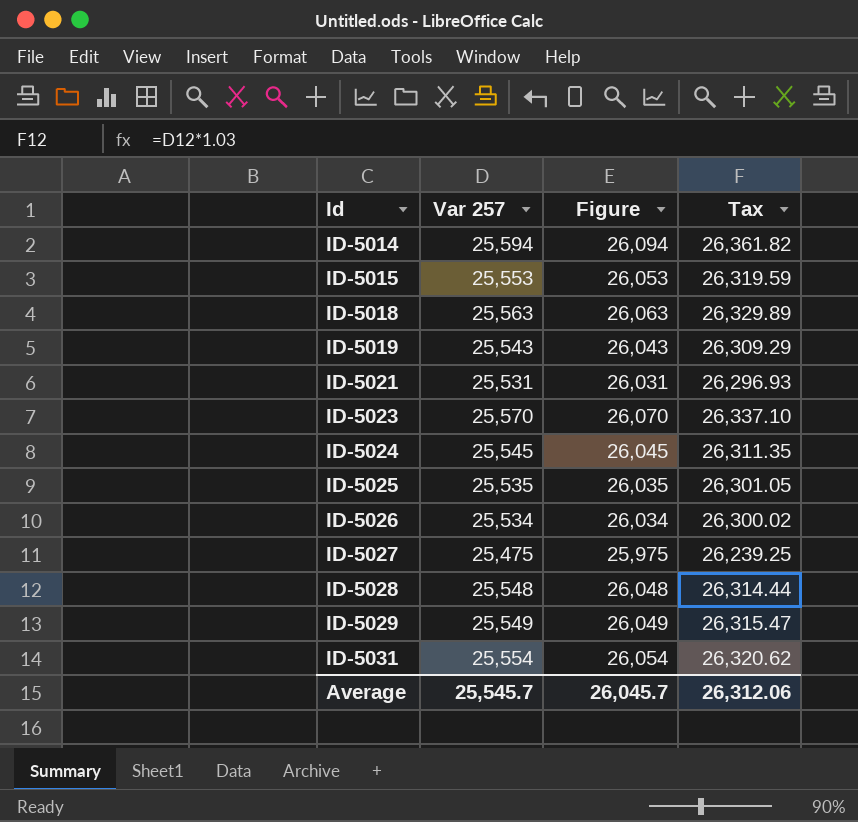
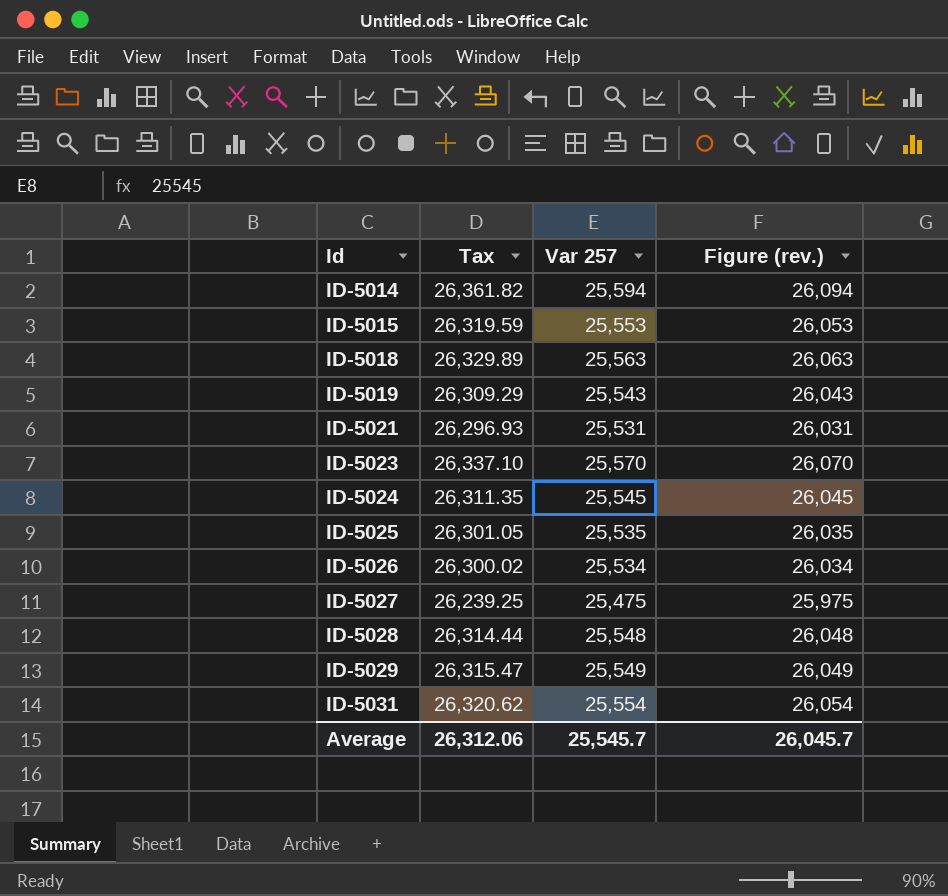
column Tax | position: 4 -> 2
column name: Figure -> Figure (rev.)

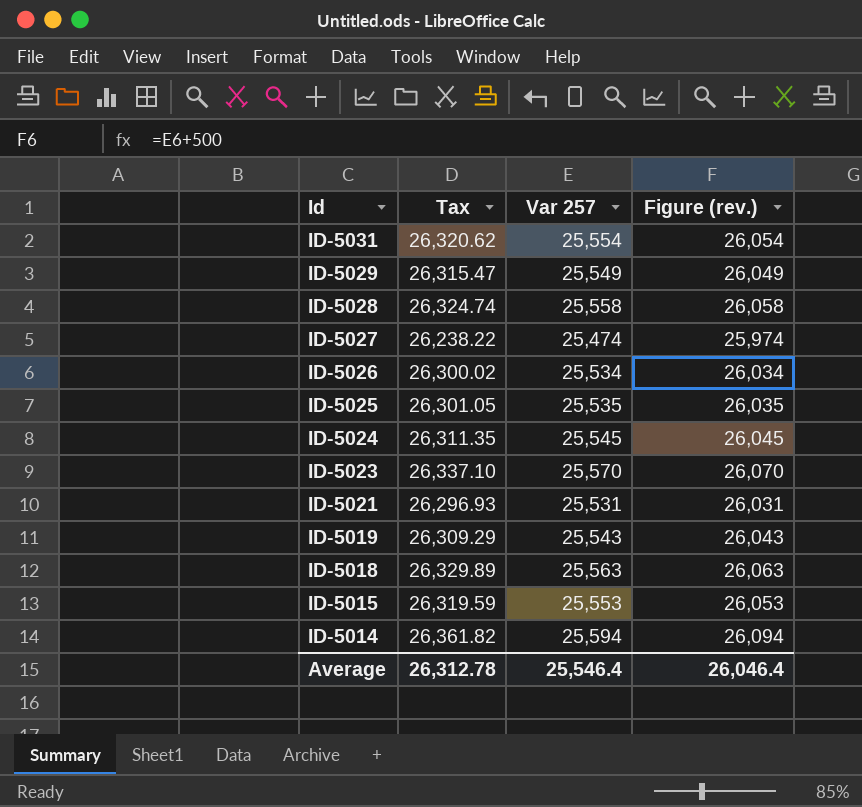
row order: Id ascending -> Id descending
ID-5028 | Tax: 26,314.44 -> 26,324.74
ID-5028 | Var 257: 25,548 -> 25,558
ID-5028 | Figure (rev.): 26,048 -> 26,058
ID-5027 | Tax: 26,239.25 -> 26,238.22
ID-5027 | Var 257: 25,475 -> 25,474
ID-5027 | Figure (rev.): 25,975 -> 25,974
Average | Tax: 26,312.06 -> 26,312.78
Average | Var 257: 25,545.7 -> 25,546.4
Average | Figure (rev.): 26,045.7 -> 26,046.4

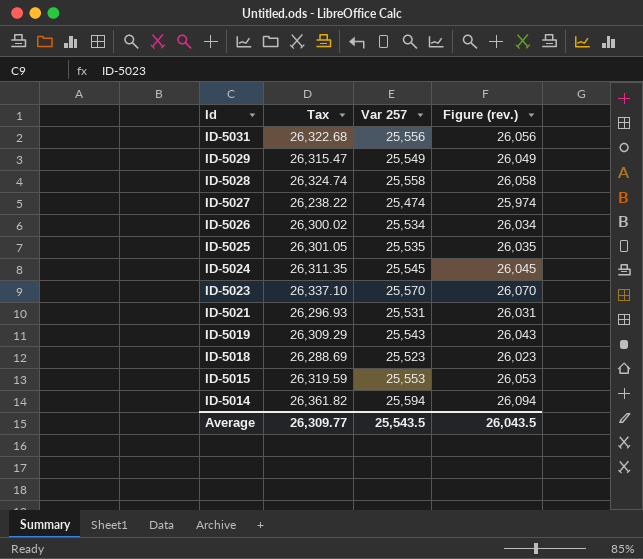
ID-5031 | Tax: 26,320.62 -> 26,322.68
ID-5031 | Var 257: 25,554 -> 25,556
ID-5031 | Figure (rev.): 26,054 -> 26,056
ID-5018 | Tax: 26,329.89 -> 26,288.69
ID-5018 | Var 257: 25,563 -> 25,523
ID-5018 | Figure (rev.): 26,063 -> 26,023
Average | Tax: 26,312.78 -> 26,309.77
Average | Var 257: 25,546.4 -> 25,543.5
Average | Figure (rev.): 26,046.4 -> 26,043.5

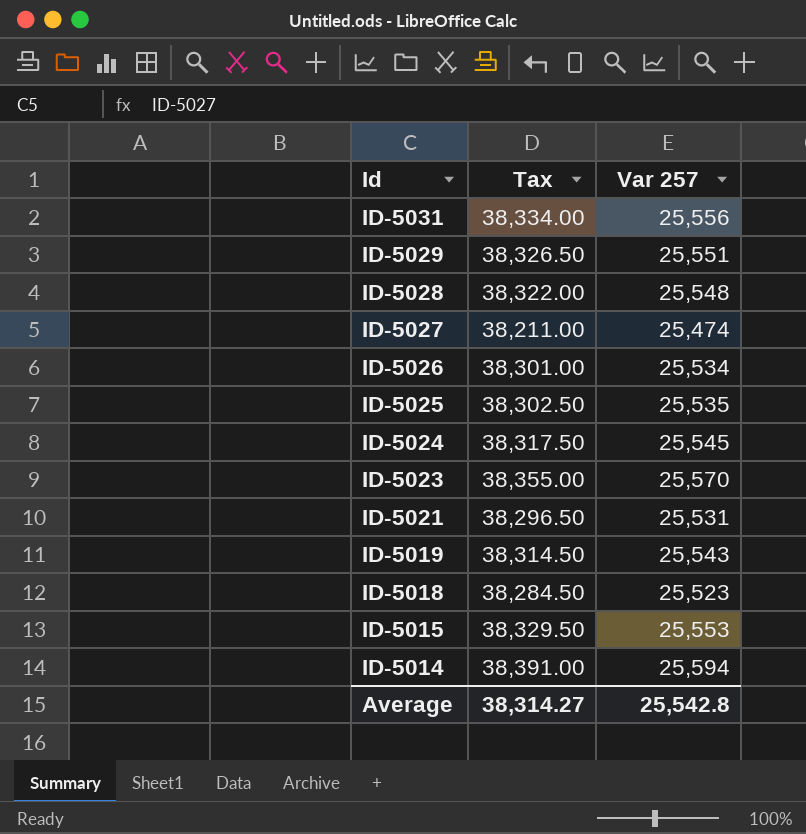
column Figure (rev.) | formula: [Var 257] + 500 -> none
column Tax | formula: [Var 257] * 1.03 -> [Var 257] * 1.5
ID-5029 | Var 257: 25,549 -> 25,551
ID-5028 | Var 257: 25,558 -> 25,548
Average | Tax: 26,309.77 -> 38,314.27
Average | Var 257: 25,543.5 -> 25,542.8

